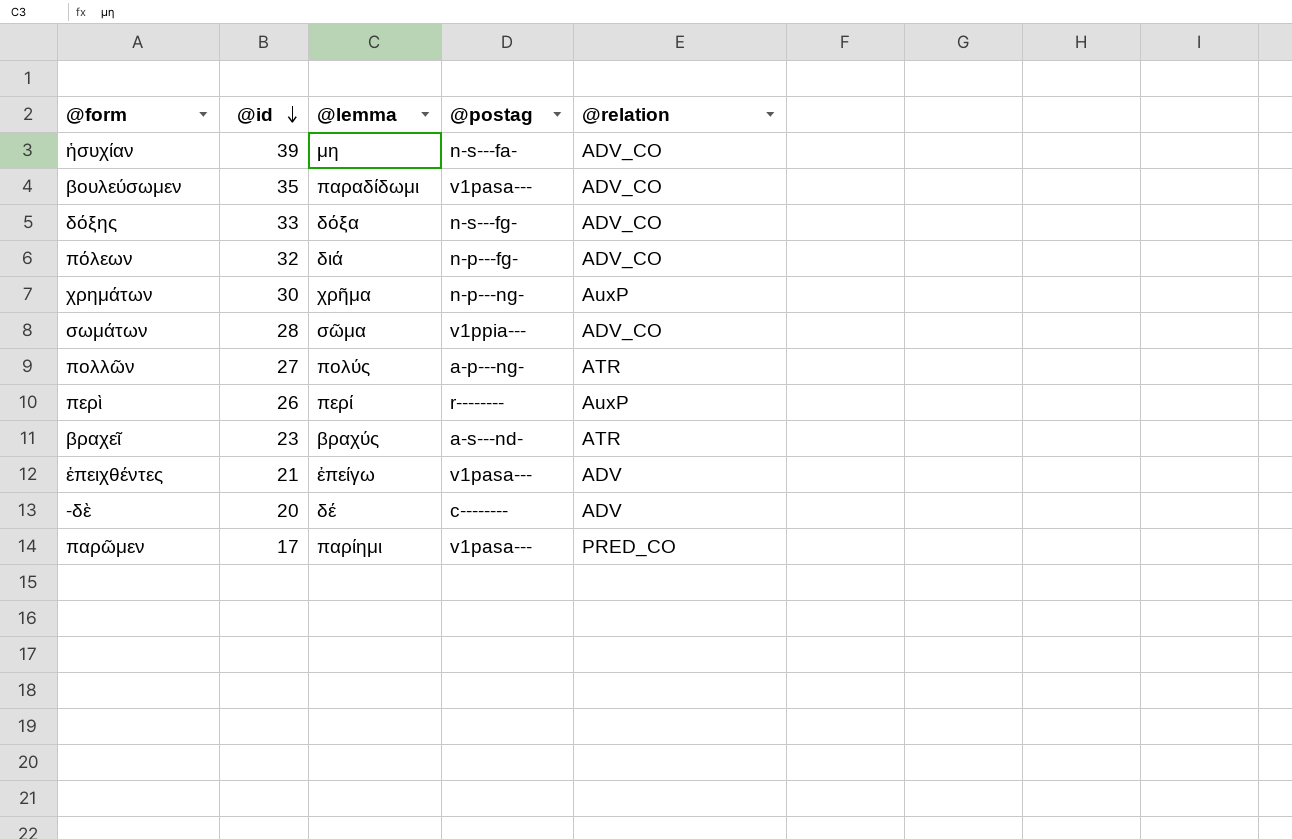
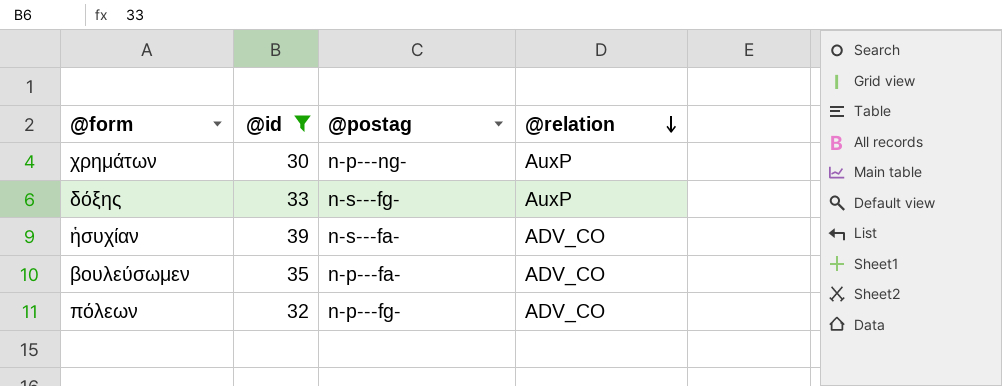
filter: none -> @id >= 30
row order: @id descending -> @relation descending
column @lemma | position: 3 -> none
δόξης | @relation: ADV_CO -> AuxP
βουλεύσωμεν | @postag: v1pasa--- -> n-p---fa-

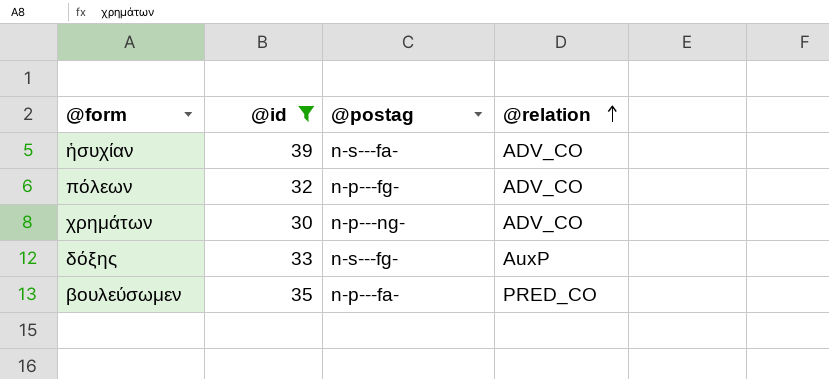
row order: @relation descending -> @relation ascending
χρημάτων | @relation: AuxP -> ADV_CO
βουλεύσωμεν | @relation: ADV_CO -> PRED_CO

